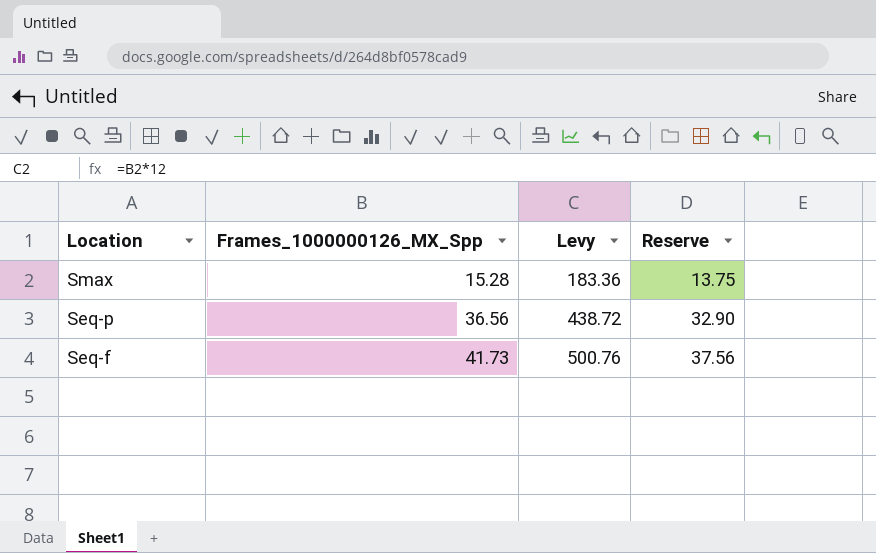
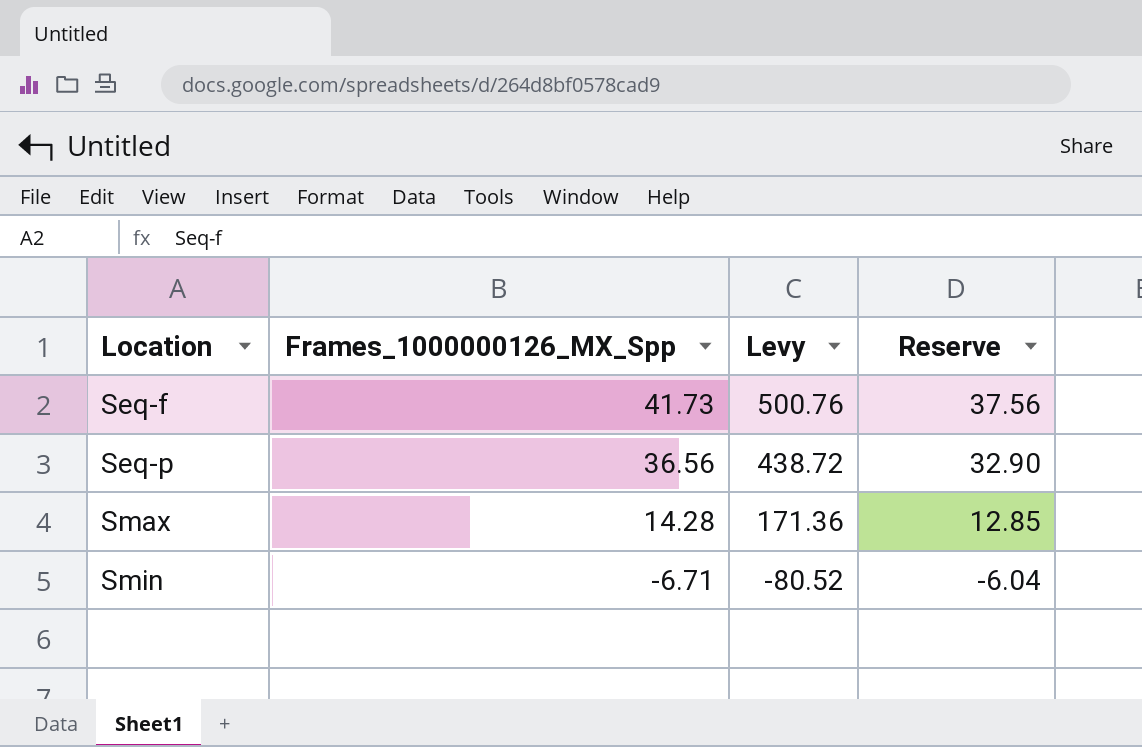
row order: Location descending -> Location ascending
Smax | Frames_1000000126_MX_Spp: 15.28 -> 14.28
Smax | Levy: 183.36 -> 171.36
Smax | Reserve: 13.75 -> 12.85
row Smin: none -> -6.71 | -80.52 | -6.04

